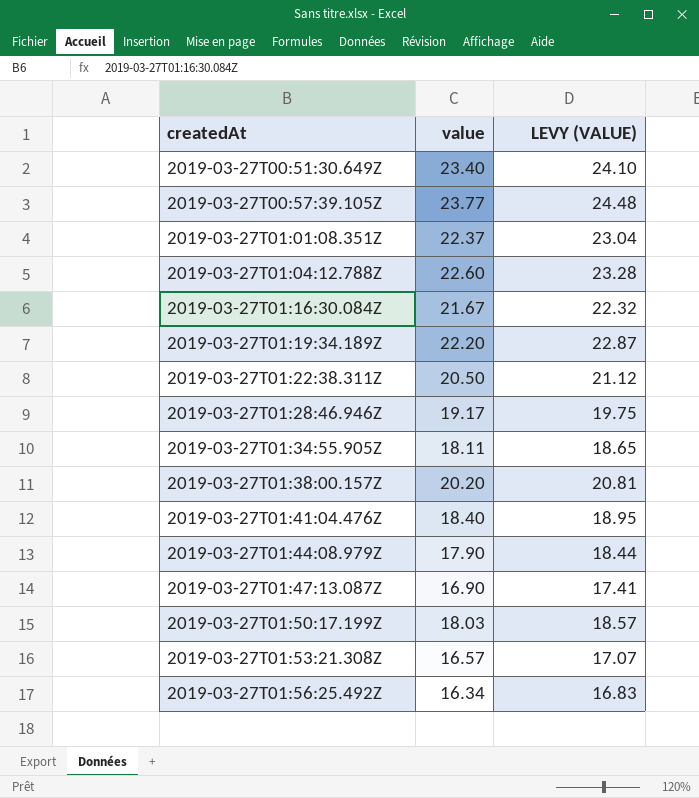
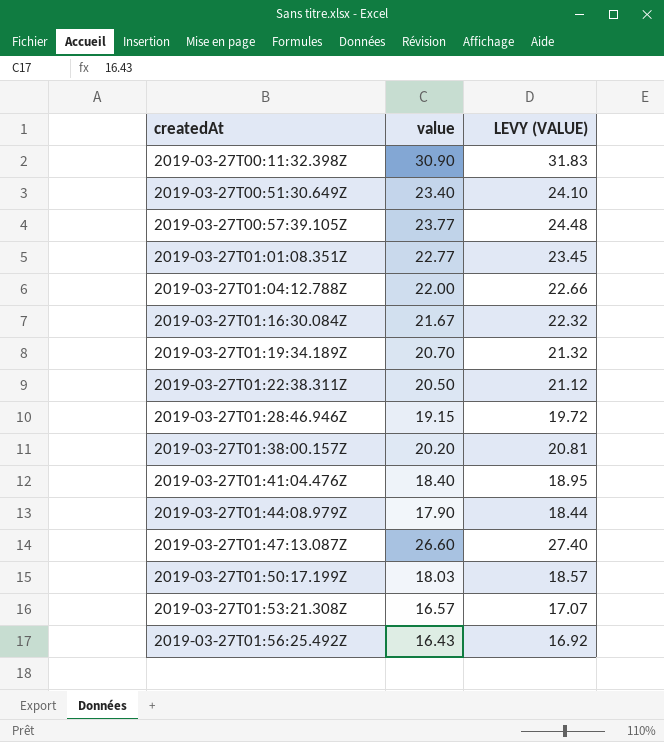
row 2019-03-27T01:34:55.905Z: 18.11 | 18.65 -> none
row 2019-03-27T00:11:32.398Z: none -> 30.90 | 31.83
2019-03-27T01:01:08.351Z | value: 22.37 -> 22.77
2019-03-27T01:01:08.351Z | LEVY (VALUE): 23.04 -> 23.45
2019-03-27T01:04:12.788Z | value: 22.60 -> 22.00
2019-03-27T01:04:12.788Z | LEVY (VALUE): 23.28 -> 22.66
2019-03-27T01:19:34.189Z | value: 22.20 -> 20.70
2019-03-27T01:19:34.189Z | LEVY (VALUE): 22.87 -> 21.32
2019-03-27T01:28:46.946Z | value: 19.17 -> 19.15
2019-03-27T01:28:46.946Z | LEVY (VALUE): 19.75 -> 19.72
2019-03-27T01:47:13.087Z | value: 16.90 -> 26.60
2019-03-27T01:47:13.087Z | LEVY (VALUE): 17.41 -> 27.40
2019-03-27T01:56:25.492Z | value: 16.34 -> 16.43
2019-03-27T01:56:25.492Z | LEVY (VALUE): 16.83 -> 16.92

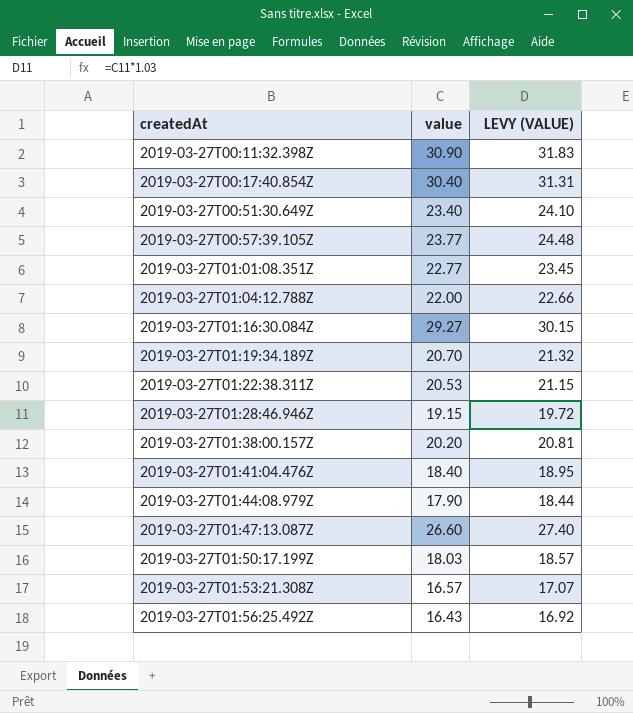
row 2019-03-27T00:17:40.854Z: none -> 30.40 | 31.31
2019-03-27T01:16:30.084Z | value: 21.67 -> 29.27
2019-03-27T01:16:30.084Z | LEVY (VALUE): 22.32 -> 30.15
2019-03-27T01:22:38.311Z | value: 20.50 -> 20.53
2019-03-27T01:22:38.311Z | LEVY (VALUE): 21.12 -> 21.15

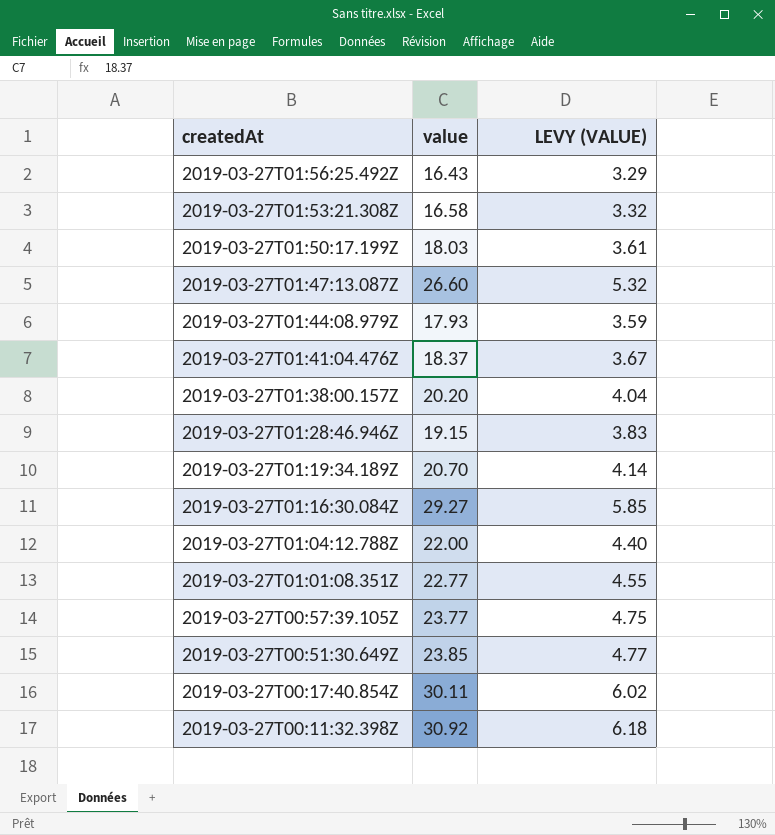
row order: createdAt ascending -> createdAt descending
column LEVY (VALUE) | formula: [value] * 1.03 -> [value] * 0.2
row 2019-03-27T01:22:38.311Z: 20.53 | 21.15 -> none
2019-03-27T01:53:21.308Z | value: 16.57 -> 16.58
2019-03-27T01:44:08.979Z | value: 17.90 -> 17.93
2019-03-27T01:41:04.476Z | value: 18.40 -> 18.37
2019-03-27T00:51:30.649Z | value: 23.40 -> 23.85
2019-03-27T00:17:40.854Z | value: 30.40 -> 30.11
2019-03-27T00:11:32.398Z | value: 30.90 -> 30.92

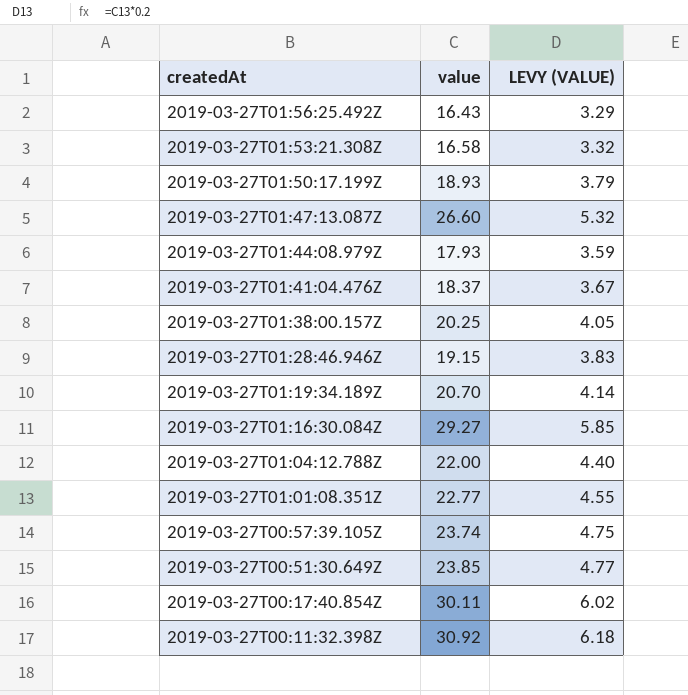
2019-03-27T01:50:17.199Z | value: 18.03 -> 18.93
2019-03-27T01:50:17.199Z | LEVY (VALUE): 3.61 -> 3.79
2019-03-27T01:38:00.157Z | value: 20.20 -> 20.25
2019-03-27T01:38:00.157Z | LEVY (VALUE): 4.04 -> 4.05
2019-03-27T00:57:39.105Z | value: 23.77 -> 23.74

